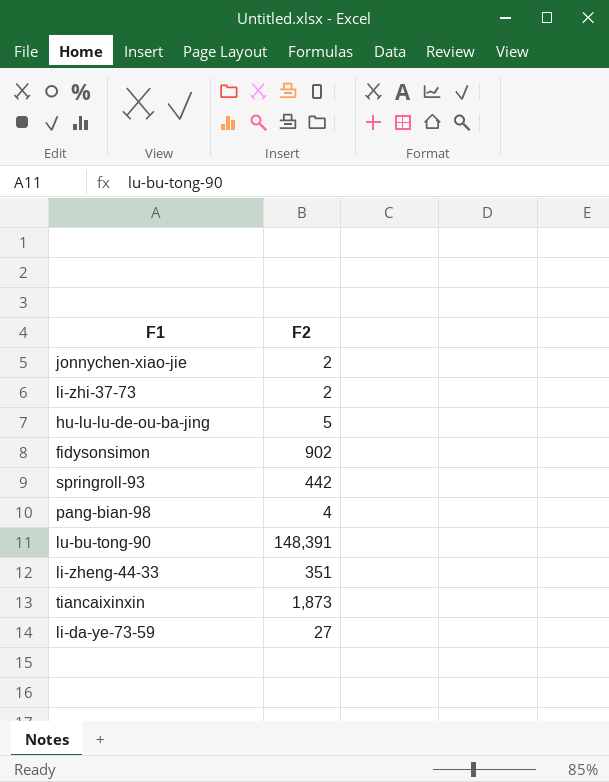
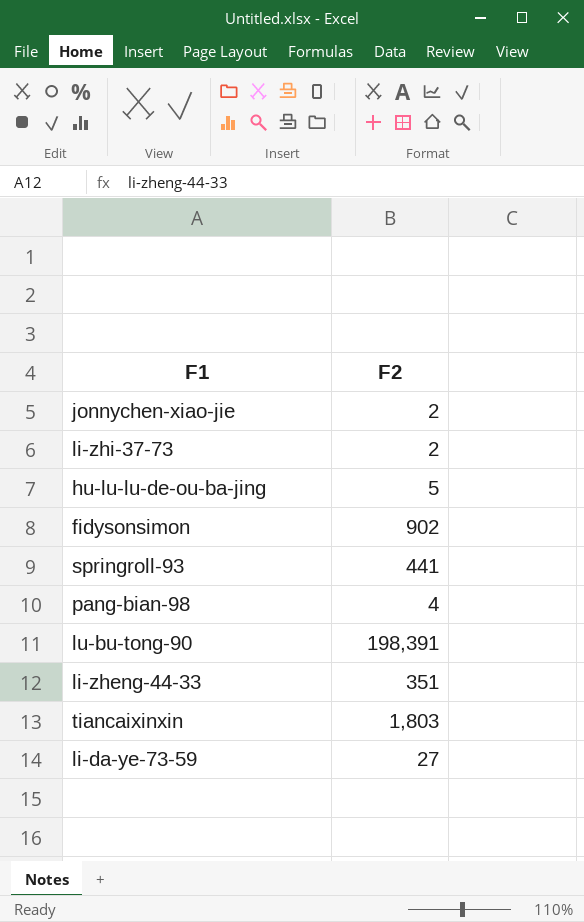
springroll-93 | F2: 442 -> 441
lu-bu-tong-90 | F2: 148,391 -> 198,391
tiancaixinxin | F2: 1,873 -> 1,803

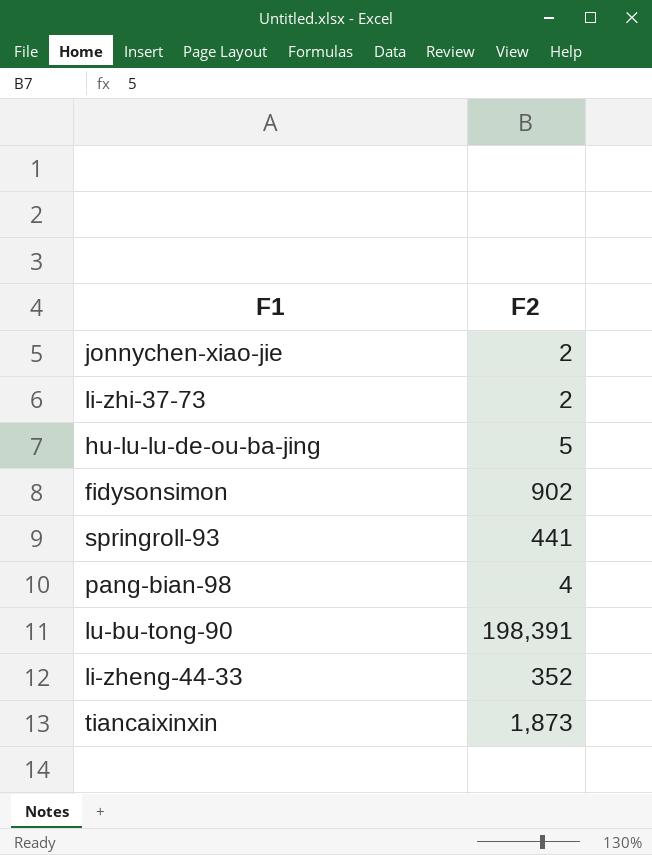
row li-da-ye-73-59: 27 -> none
li-zheng-44-33 | F2: 351 -> 352
tiancaixinxin | F2: 1,803 -> 1,873

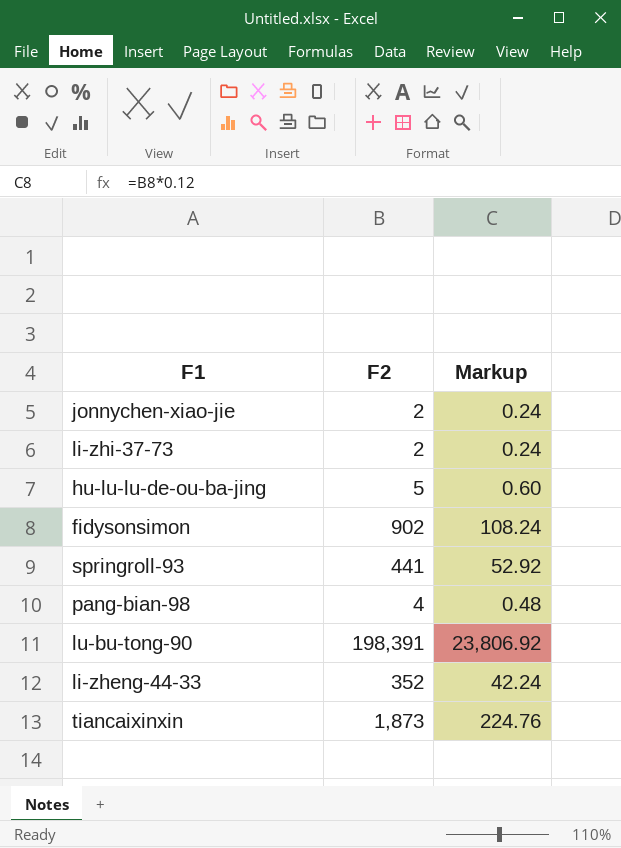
column Markup | formula: none -> [F2] * 0.12

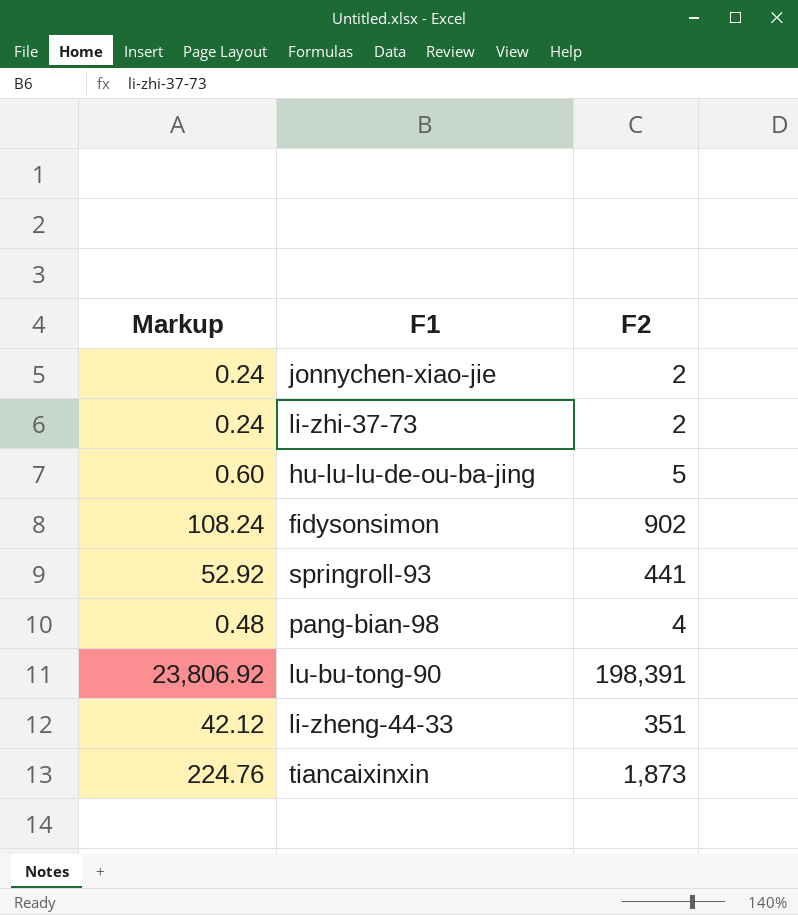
column Markup | position: 3 -> 1
li-zheng-44-33 | Markup: 42.24 -> 42.12
li-zheng-44-33 | F2: 352 -> 351

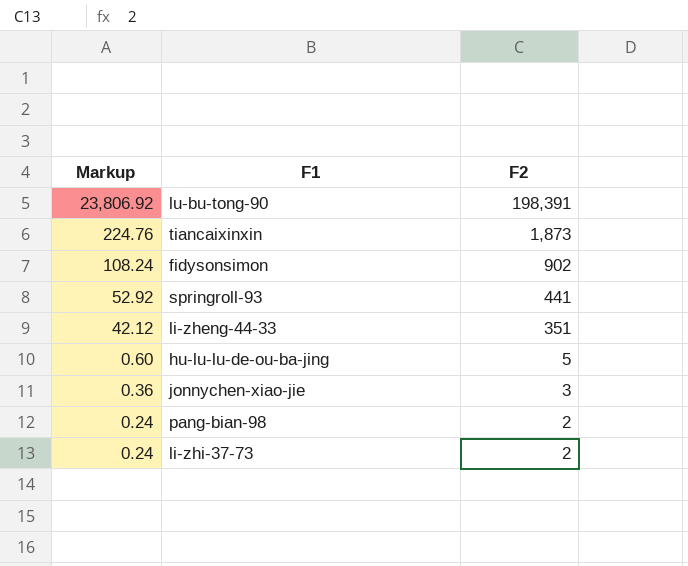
row order: none -> Markup descending
jonnychen-xiao-jie | Markup: 0.24 -> 0.36
jonnychen-xiao-jie | F2: 2 -> 3
pang-bian-98 | Markup: 0.48 -> 0.24
pang-bian-98 | F2: 4 -> 2

